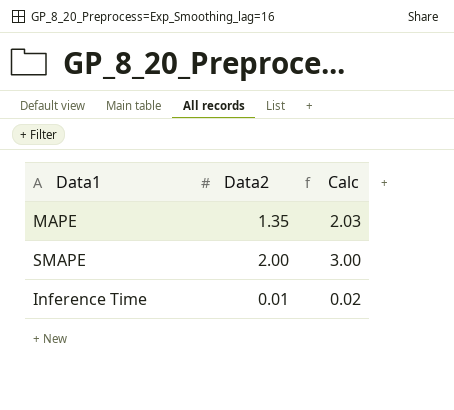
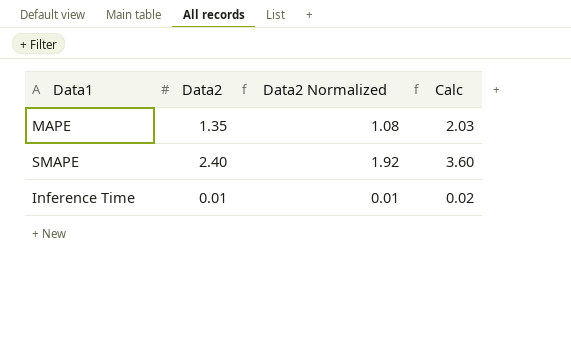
column Data2 Normalized | formula: none -> [Data2] * 0.8
SMAPE | Data2: 2.00 -> 2.40
SMAPE | Calc: 3.00 -> 3.60

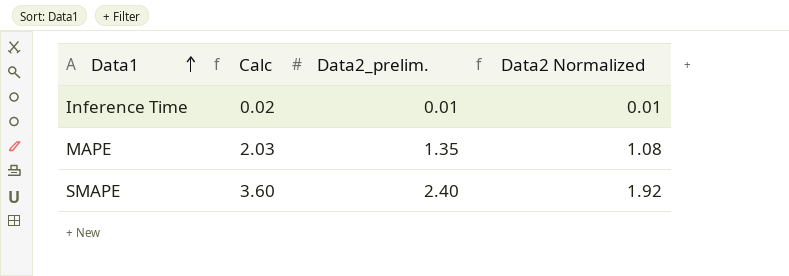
row order: none -> Data1 ascending
column Calc | position: 4 -> 2
column name: Data2 -> Data2_prelim.

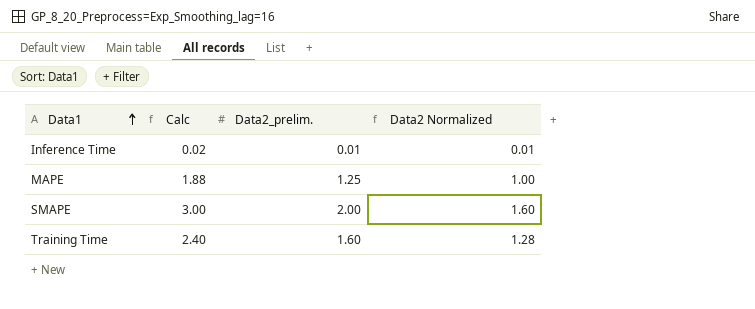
MAPE | Calc: 2.03 -> 1.88
MAPE | Data2_prelim.: 1.35 -> 1.25
MAPE | Data2 Normalized: 1.08 -> 1.00
SMAPE | Calc: 3.60 -> 3.00
SMAPE | Data2_prelim.: 2.40 -> 2.00
SMAPE | Data2 Normalized: 1.92 -> 1.60
row Training Time: none -> 2.40 | 1.60 | 1.28

